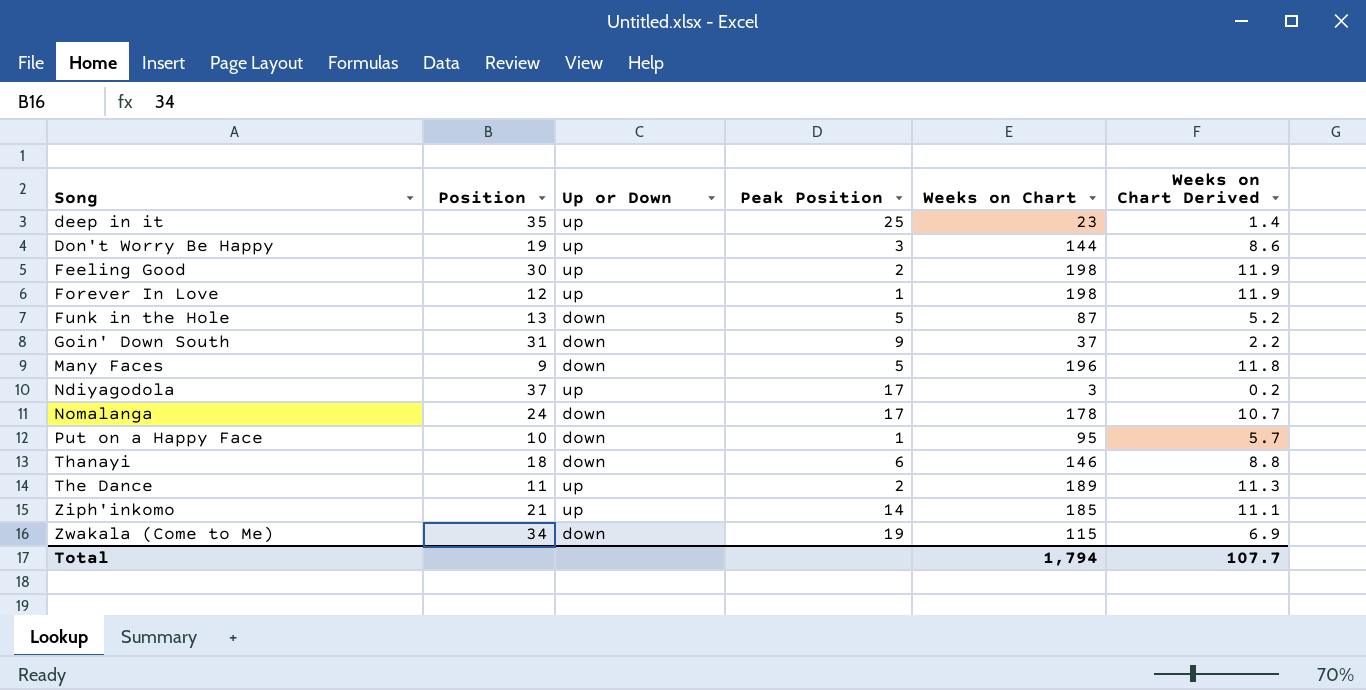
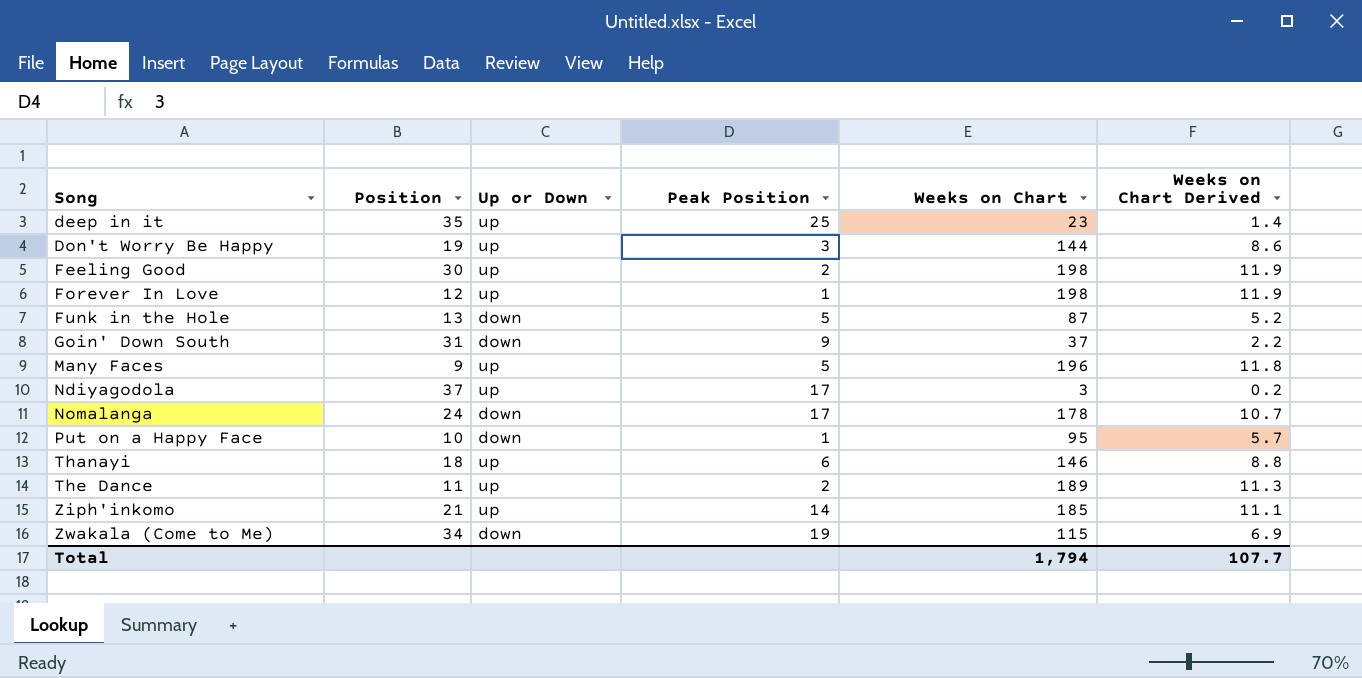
Many Faces | Up or Down: down -> up
Thanayi | Up or Down: down -> up

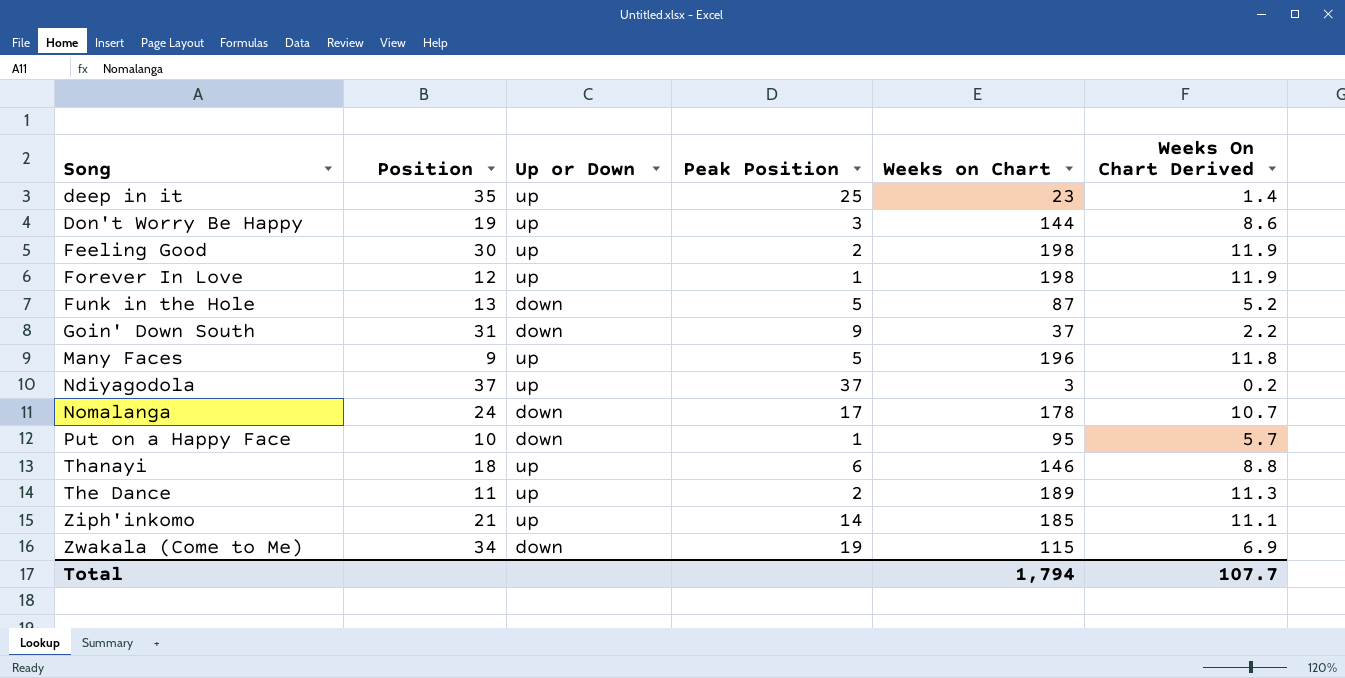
column name: Weeks on Chart Derived -> Weeks On Chart Derived
Ndiyagodola | Peak Position: 17 -> 37

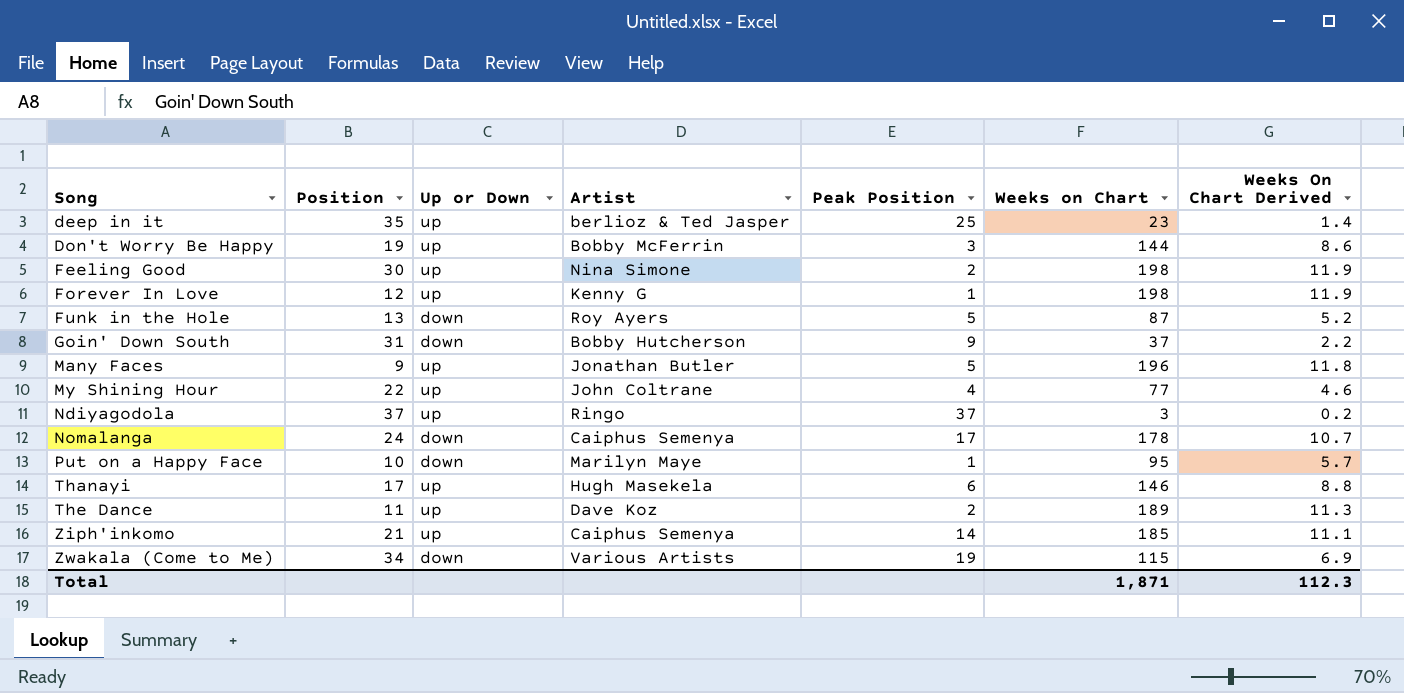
column Artist | position: none -> 4
row My Shining Hour: none -> 22 | up | John Coltrane | 4 | 77 | 4.6
Thanayi | Position: 18 -> 17
Total | Weeks on Chart: 1,794 -> 1,871
Total | Weeks On Chart Derived: 107.7 -> 112.3

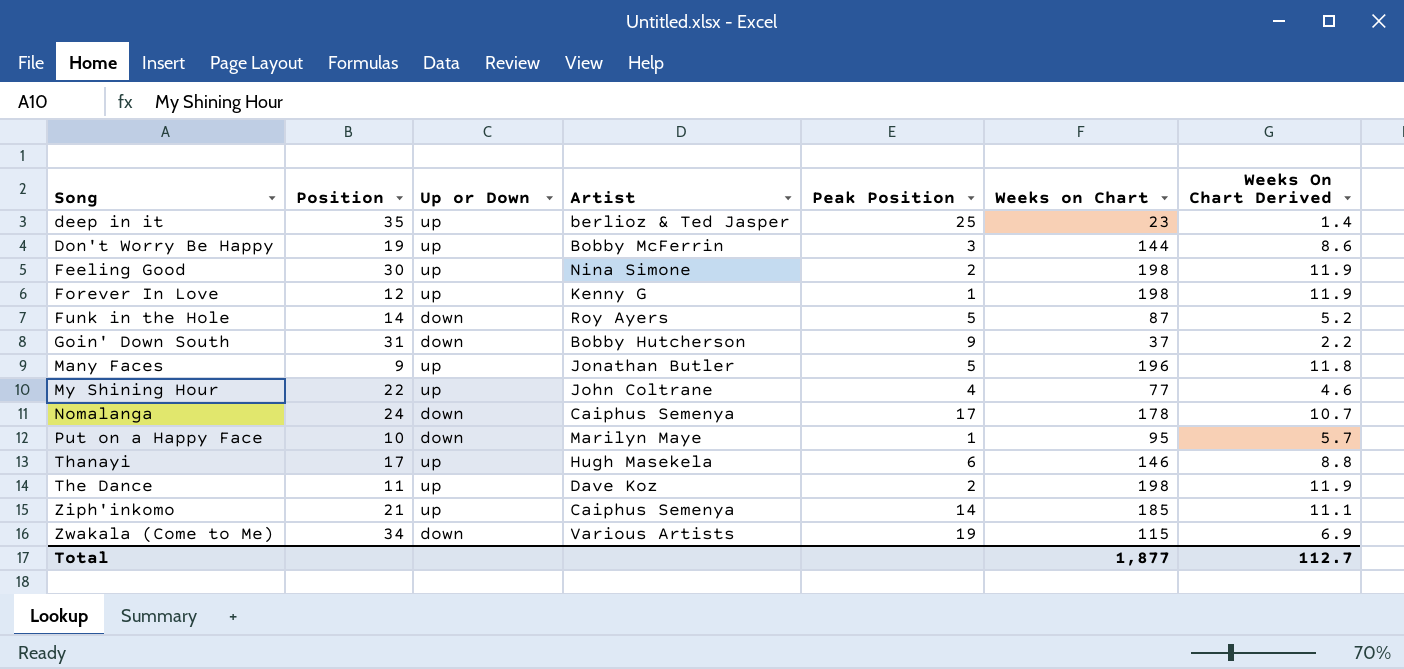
row Ndiyagodola: 37 | up | Ringo | 37 | 3 | 0.2 -> none
Funk in the Hole | Position: 13 -> 14
The Dance | Weeks on Chart: 189 -> 198
The Dance | Weeks On Chart Derived: 11.3 -> 11.9
Total | Weeks on Chart: 1,871 -> 1,877
Total | Weeks On Chart Derived: 112.3 -> 112.7

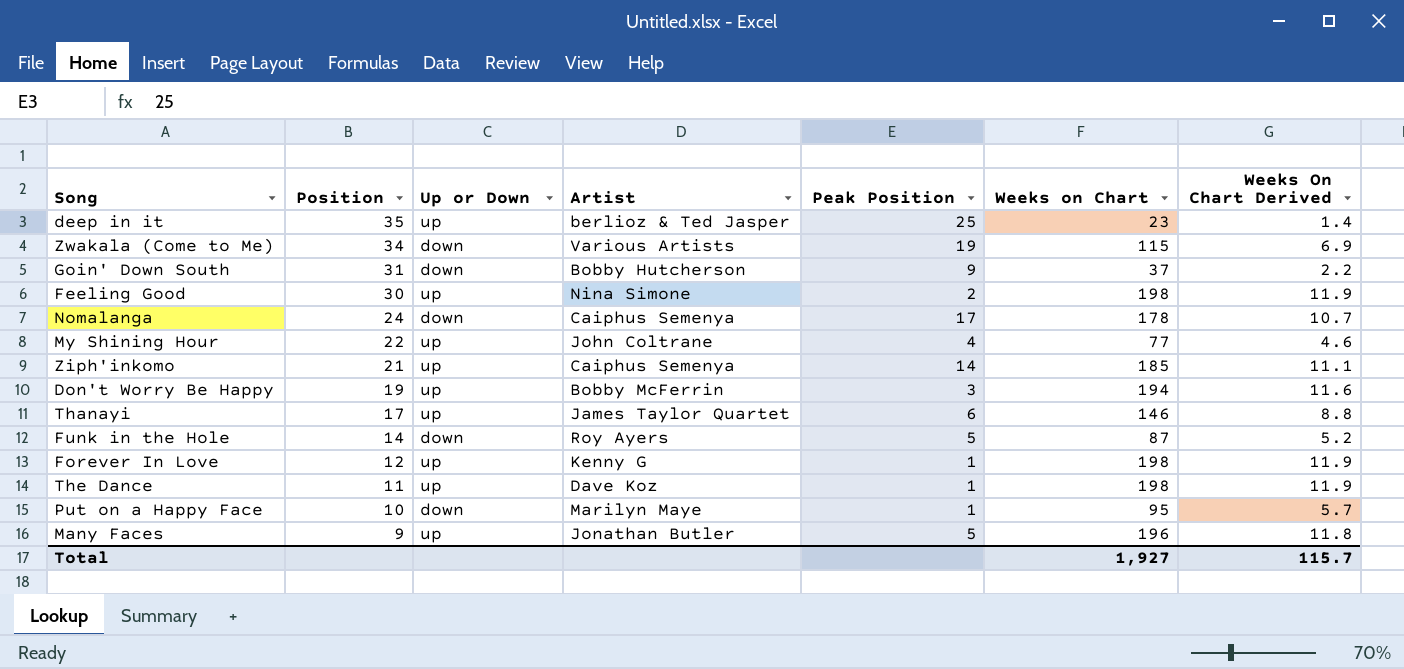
row order: Song ascending -> Position descending
Don't Worry Be Happy | Weeks on Chart: 144 -> 194
Don't Worry Be Happy | Weeks On Chart Derived: 8.6 -> 11.6
Thanayi | Artist: Hugh Masekela -> James Taylor Quartet
The Dance | Peak Position: 2 -> 1
Total | Weeks on Chart: 1,877 -> 1,927
Total | Weeks On Chart Derived: 112.7 -> 115.7

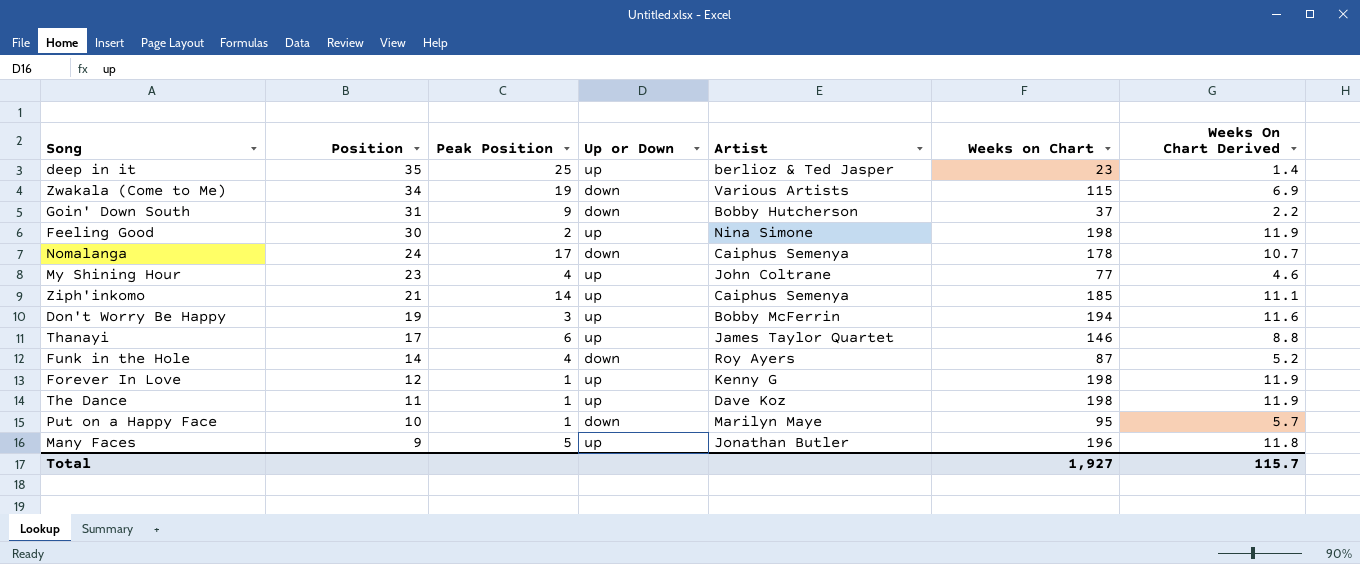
column Peak Position | position: 5 -> 3
My Shining Hour | Position: 22 -> 23
Funk in the Hole | Peak Position: 5 -> 4

